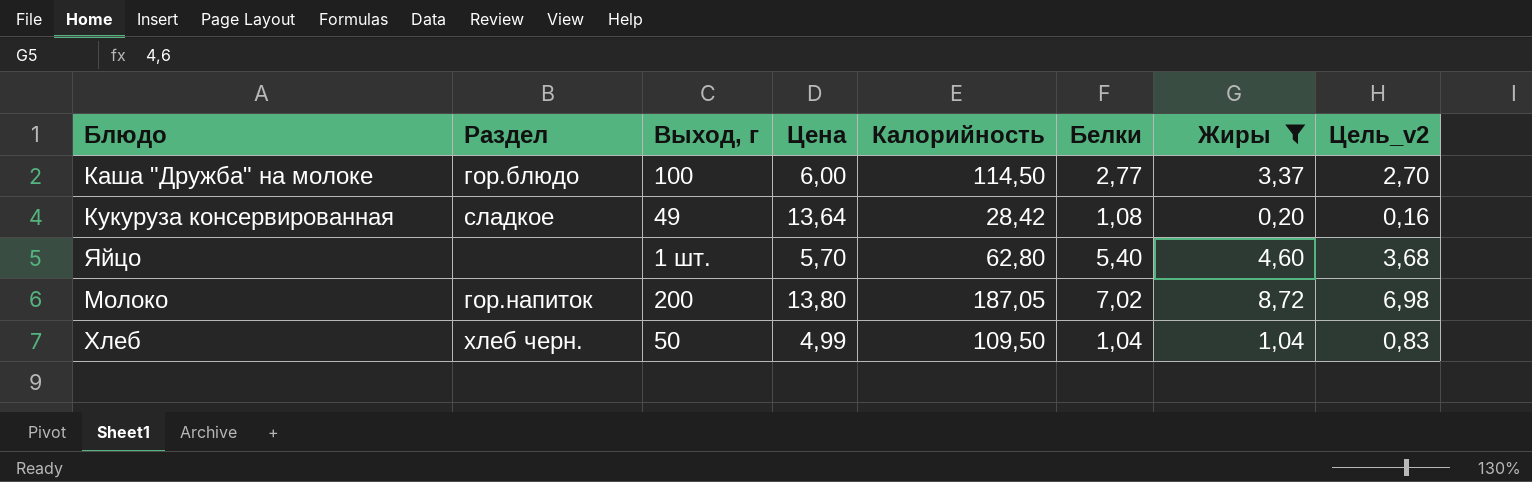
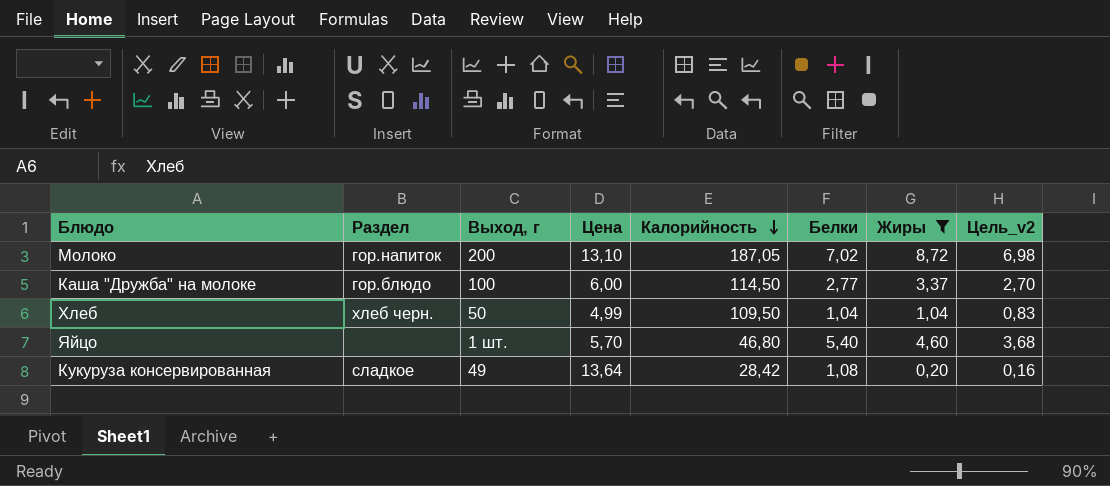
row order: none -> Калорийность descending
Молоко | Цена: 13,80 -> 13,10
Яйцо | Калорийность: 62,80 -> 46,80

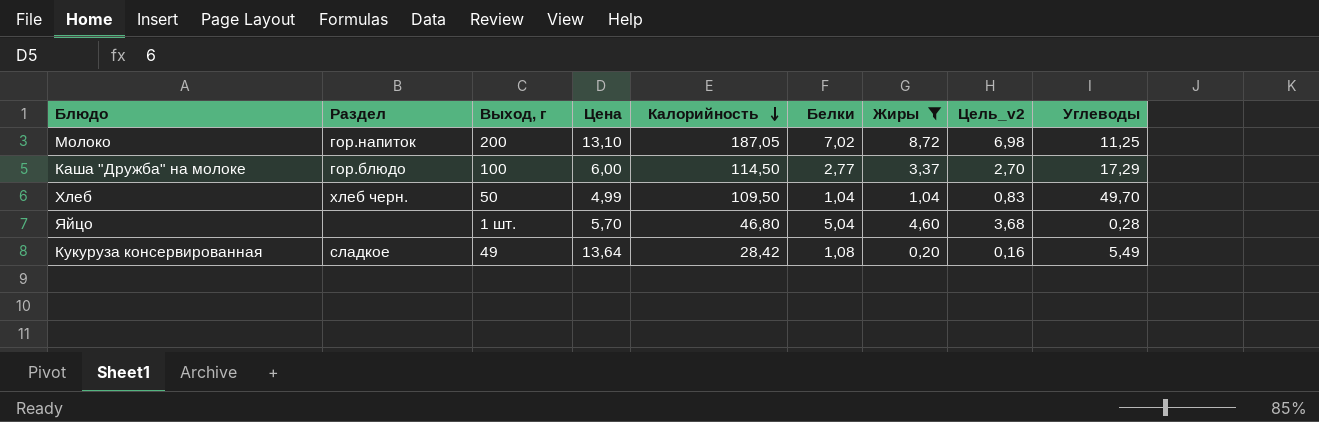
column Углеводы | position: none -> 9
Яйцо | Белки: 5,40 -> 5,04

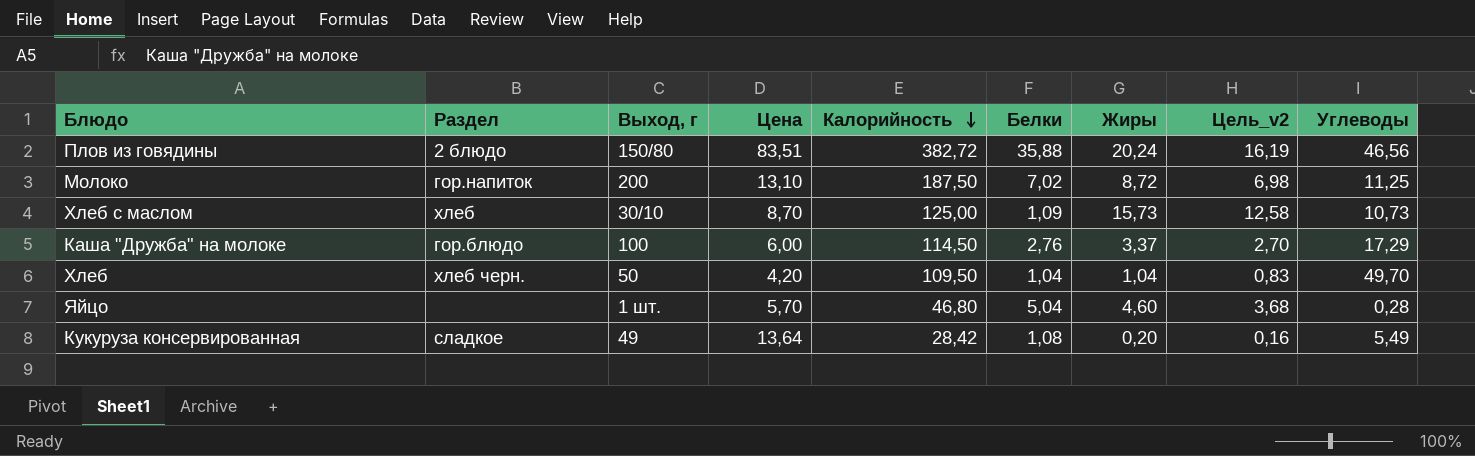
filter: Жиры <= 8,72 -> none
Молоко | Калорийность: 187,05 -> 187,50
Каша "Дружба" на молоке | Белки: 2,77 -> 2,76
Хлеб | Цена: 4,99 -> 4,20

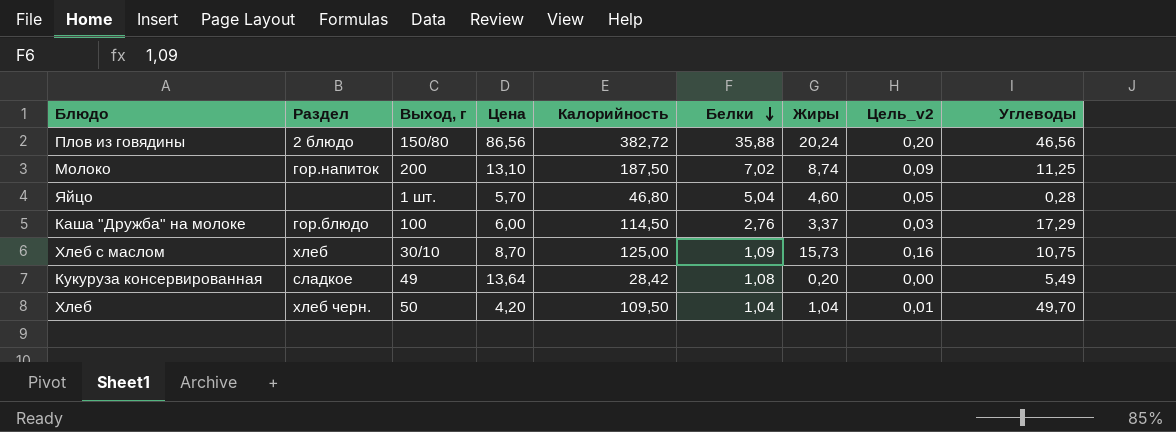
row order: Калорийность descending -> Белки descending
column Цель_v2 | formula: [Жиры] * 0,8 -> [Жиры] * 0,01
Плов из говядины | Цена: 83,51 -> 86,56
Молоко | Жиры: 8,72 -> 8,74
Хлеб с маслом | Углеводы: 10,73 -> 10,75

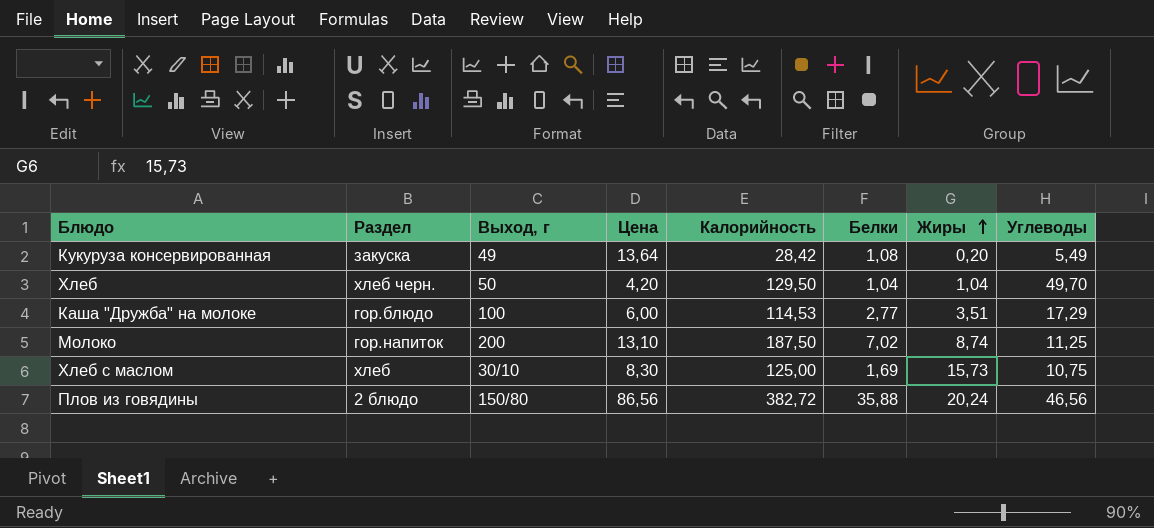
row order: Белки descending -> Жиры ascending
column Цель_v2 | formula: [Жиры] * 0,01 -> none
row Яйцо: none | 1 шт. | 5,70 | 46,80 | 5,04 | 4,60 | 0,05 | 0,28 -> none
Кукуруза консервированная | Раздел: сладкое -> закуска
Хлеб | Калорийность: 109,50 -> 129,50
Каша "Дружба" на молоке | Калорийность: 114,50 -> 114,53
Каша "Дружба" на молоке | Белки: 2,76 -> 2,77
Каша "Дружба" на молоке | Жиры: 3,37 -> 3,51
Хлеб с маслом | Цена: 8,70 -> 8,30
Хлеб с маслом | Белки: 1,09 -> 1,69

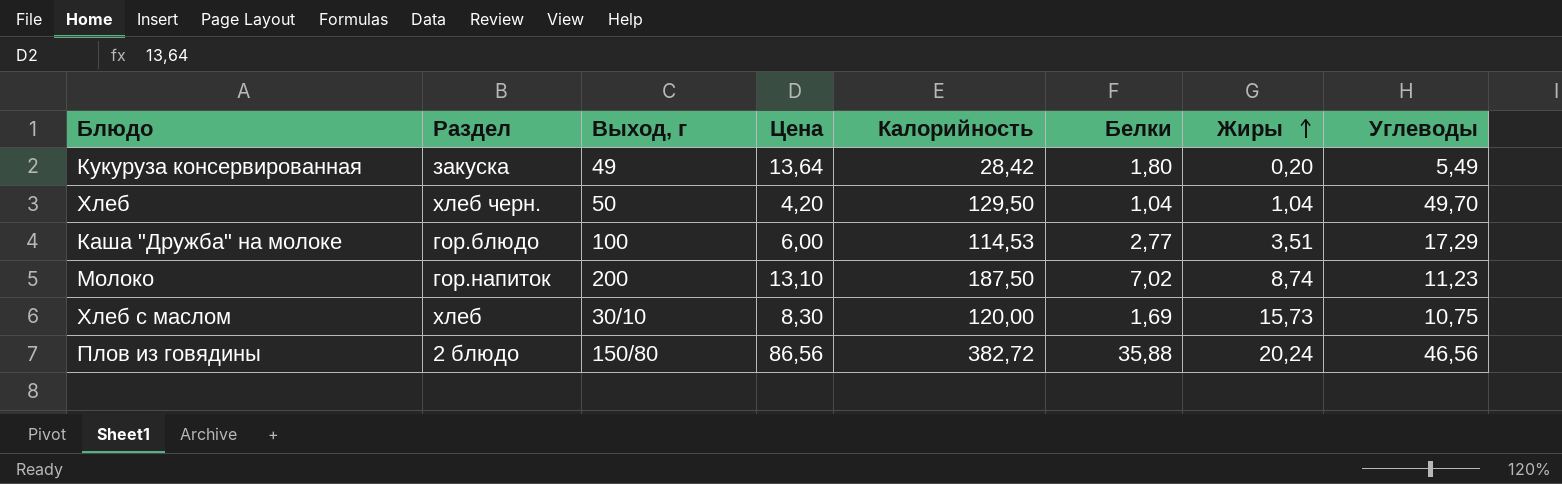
Кукуруза консервированная | Белки: 1,08 -> 1,80
Молоко | Углеводы: 11,25 -> 11,23
Хлеб с маслом | Калорийность: 125,00 -> 120,00

